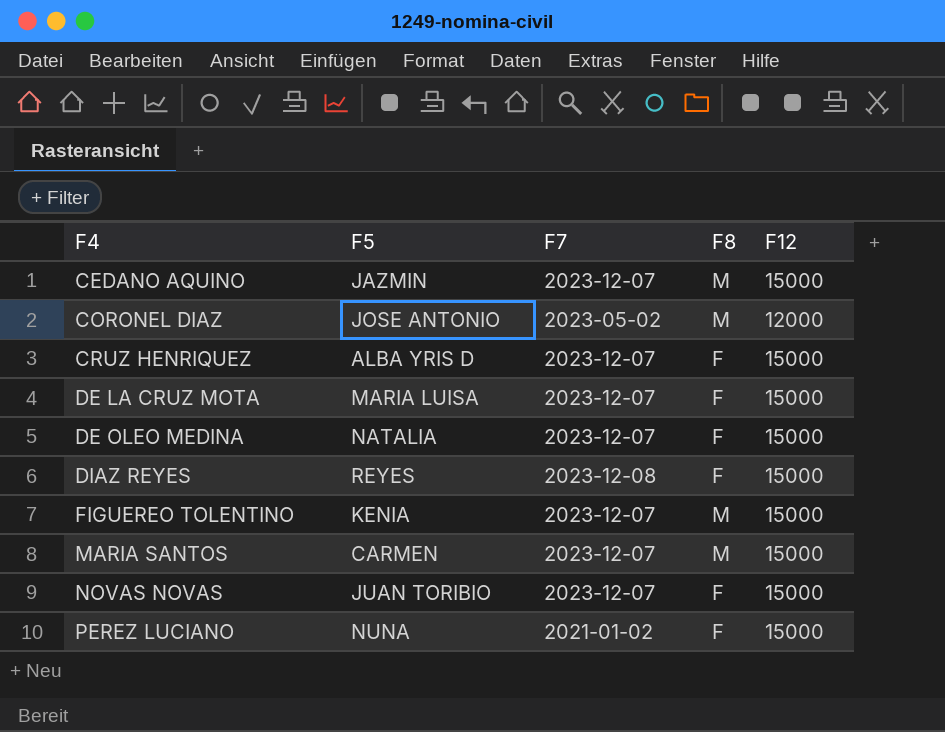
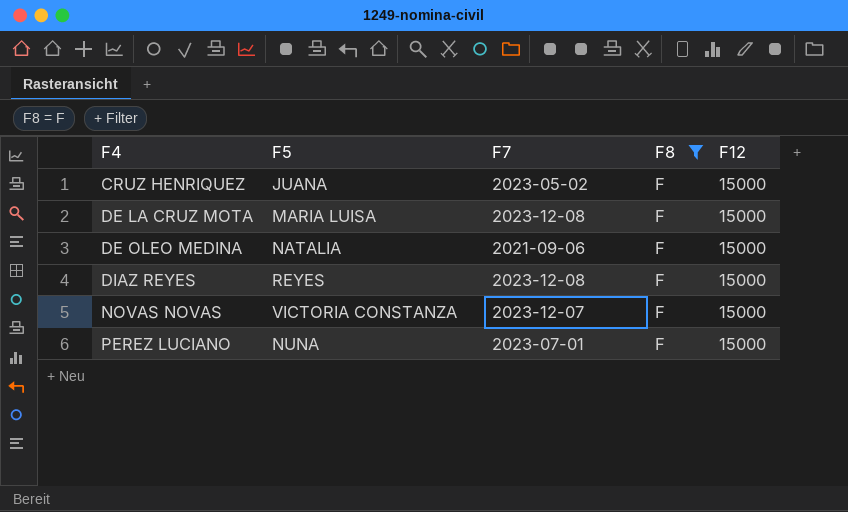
filter: none -> F8 = F
CRUZ HENRIQUEZ | F5: ALBA YRIS D -> JUANA
CRUZ HENRIQUEZ | F7: 2023-12-07 -> 2023-05-02
DE LA CRUZ MOTA | F7: 2023-12-07 -> 2023-12-08
DE OLEO MEDINA | F7: 2023-12-07 -> 2021-09-06
NOVAS NOVAS | F5: JUAN TORIBIO -> VICTORIA CONSTANZA
PEREZ LUCIANO | F7: 2021-01-02 -> 2023-07-01

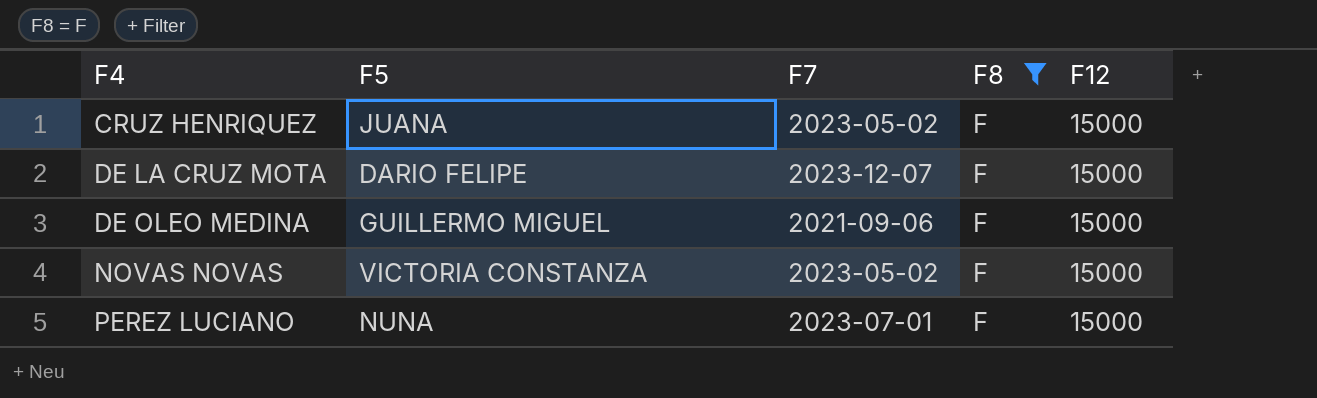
row DIAZ REYES: REYES | 2023-12-08 | F | 15000 -> none
DE LA CRUZ MOTA | F5: MARIA LUISA -> DARIO FELIPE
DE LA CRUZ MOTA | F7: 2023-12-08 -> 2023-12-07
DE OLEO MEDINA | F5: NATALIA -> GUILLERMO MIGUEL
NOVAS NOVAS | F7: 2023-12-07 -> 2023-05-02

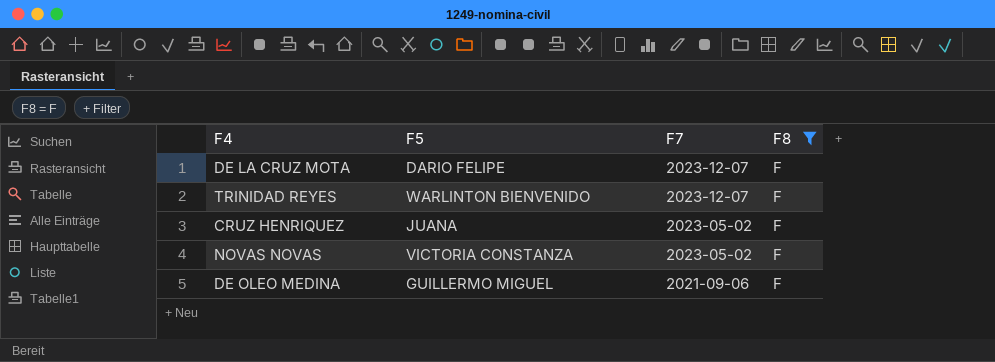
row order: F4 ascending -> F7 descending
column F12 | position: 5 -> none
row PEREZ LUCIANO: NUNA | 2023-07-01 | F | 15000 -> none
row TRINIDAD REYES: none -> WARLINTON BIENVENIDO | 2023-12-07 | F

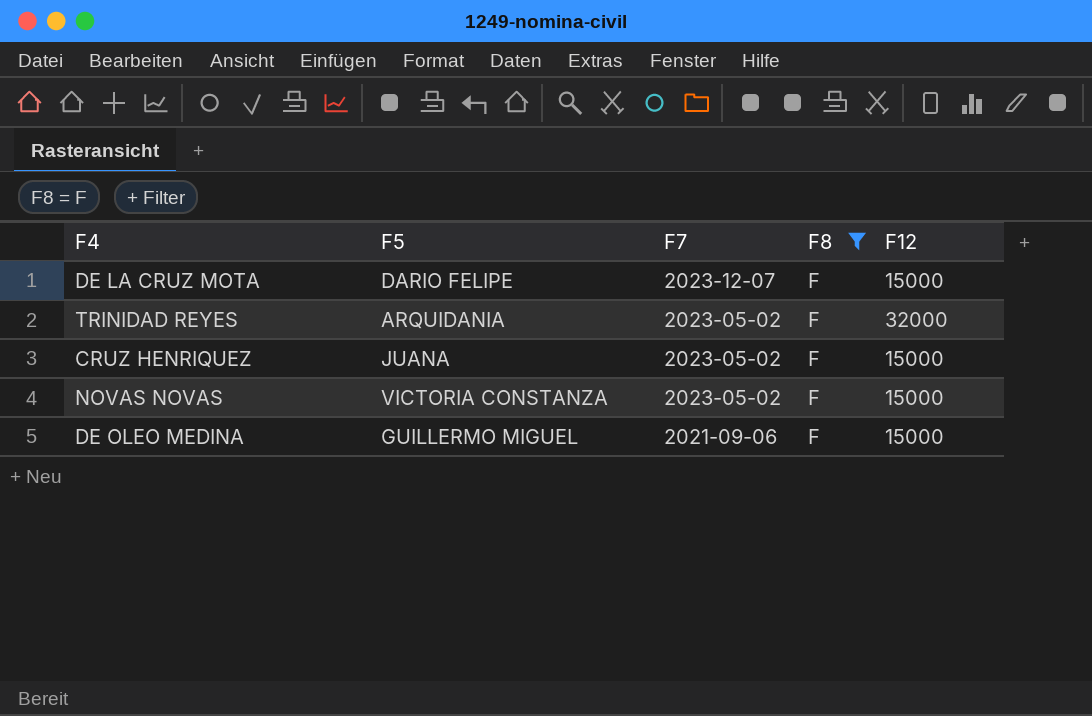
column F12 | position: none -> 5
TRINIDAD REYES | F5: WARLINTON BIENVENIDO -> ARQUIDANIA
TRINIDAD REYES | F7: 2023-12-07 -> 2023-05-02

